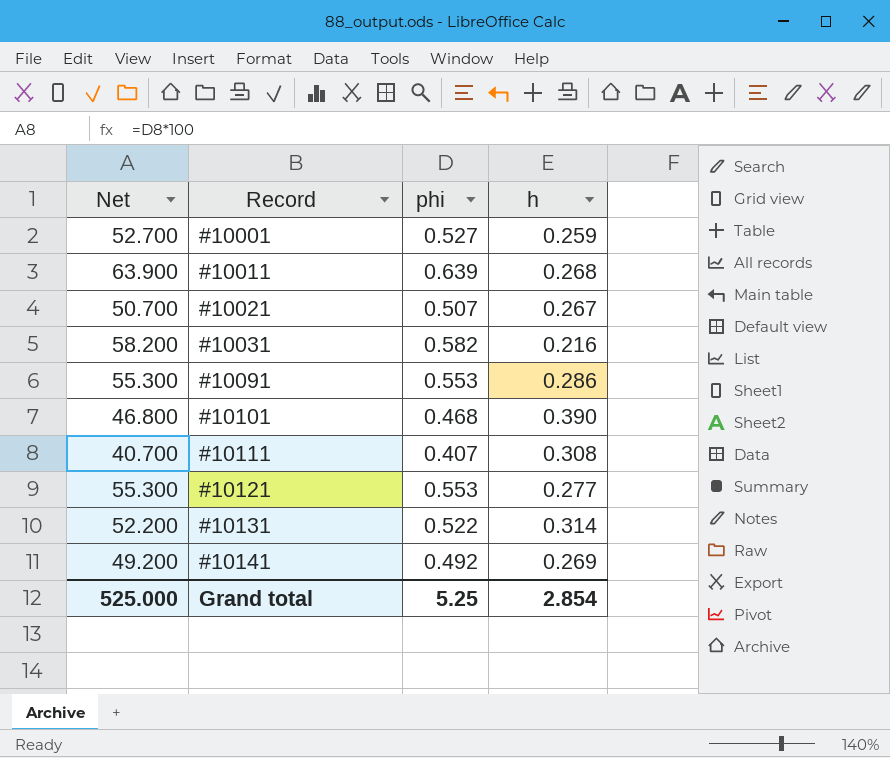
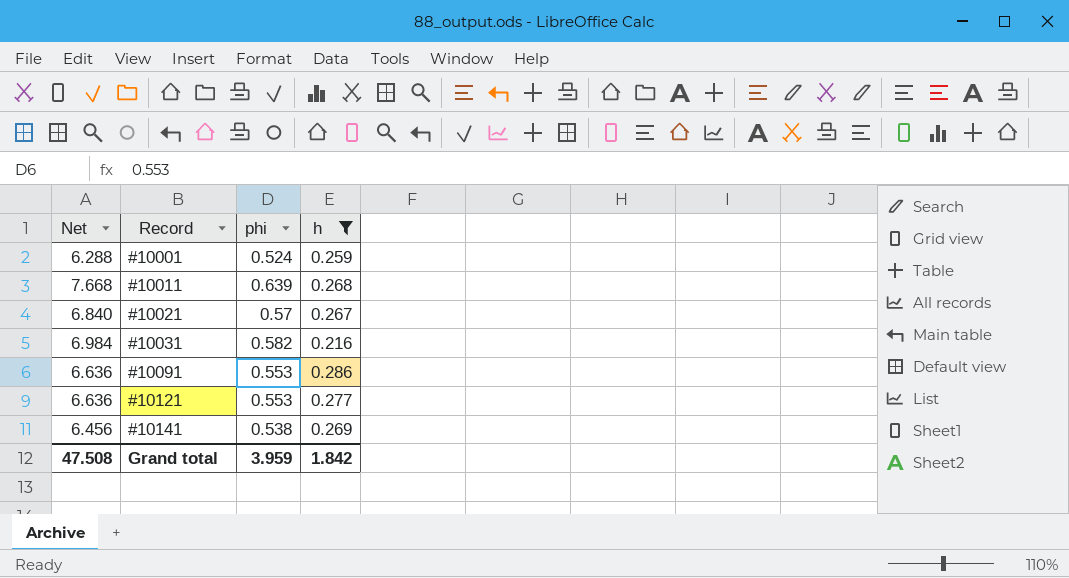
filter: none -> h <= 0.286
column Net | formula: [phi] * 100 -> [phi] * 12
#10001 | phi: 0.527 -> 0.524
#10021 | phi: 0.507 -> 0.57
#10141 | phi: 0.492 -> 0.538
Grand total | Net: 525.000 -> 47.508
Grand total | phi: 5.25 -> 3.959
Grand total | h: 2.854 -> 1.842

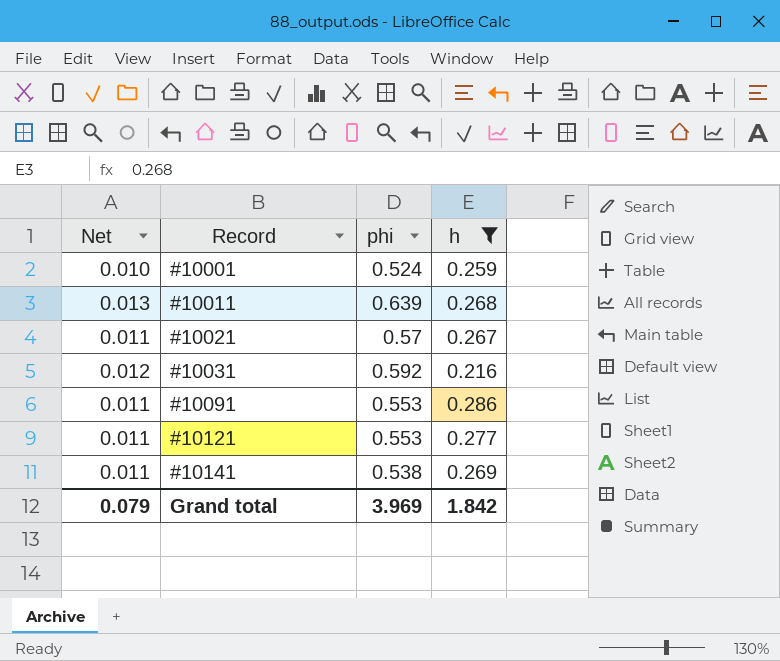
column Net | formula: [phi] * 12 -> [phi] * 0.02
#10031 | phi: 0.582 -> 0.592
Grand total | Net: 47.508 -> 0.079
Grand total | phi: 3.959 -> 3.969

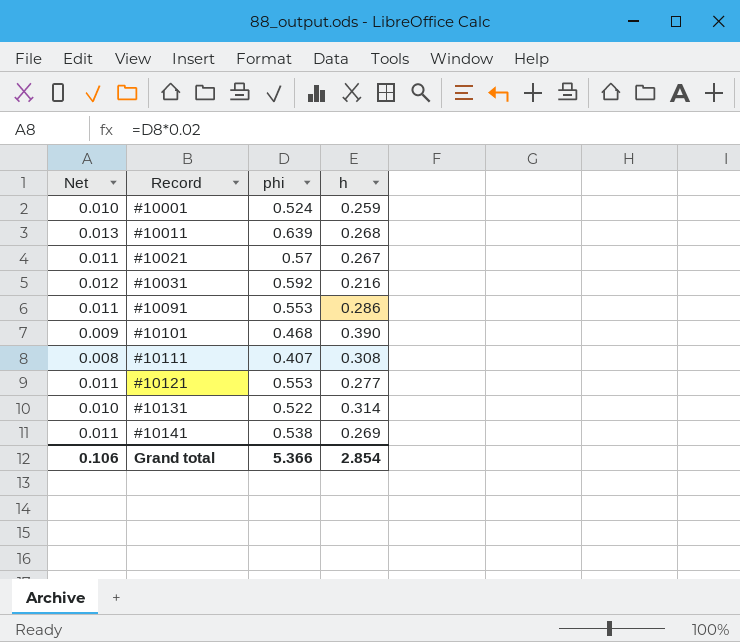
filter: h <= 0.286 -> none
Grand total | Net: 0.079 -> 0.106
Grand total | phi: 3.969 -> 5.366
Grand total | h: 1.842 -> 2.854

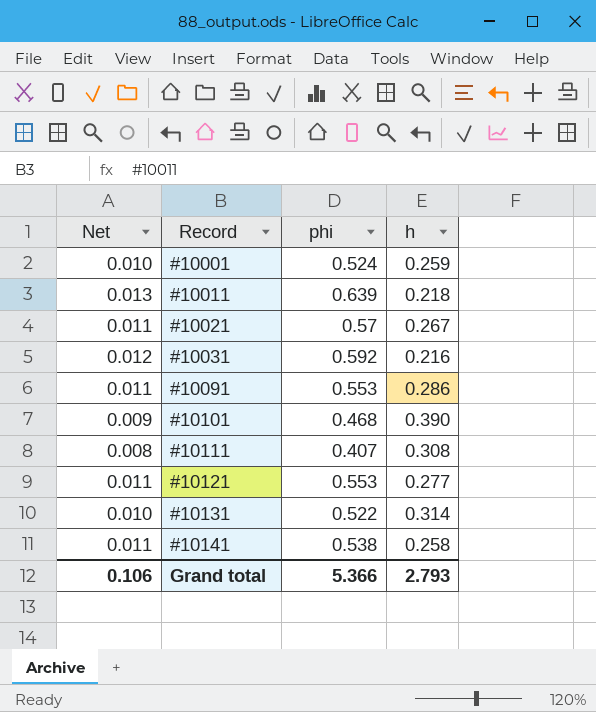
#10011 | h: 0.268 -> 0.218
#10141 | h: 0.269 -> 0.258
Grand total | h: 2.854 -> 2.793

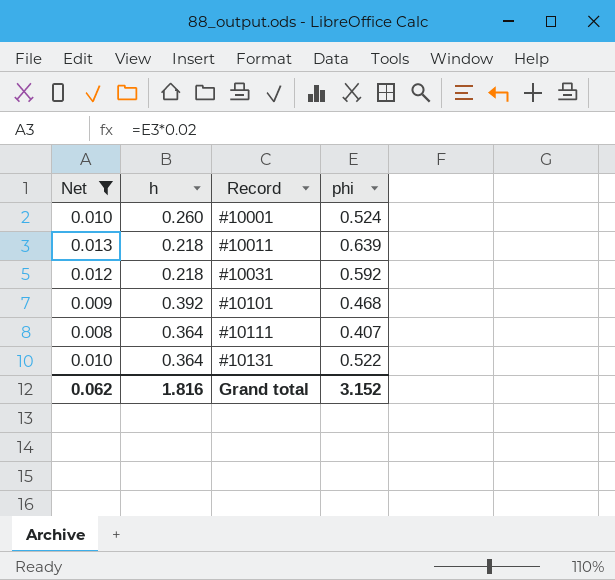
filter: none -> Net != 0.011
column h | position: 4 -> 2
#10001 | h: 0.259 -> 0.260
#10031 | h: 0.216 -> 0.218
#10101 | h: 0.390 -> 0.392
#10111 | h: 0.308 -> 0.364
#10131 | h: 0.314 -> 0.364
Grand total | Net: 0.106 -> 0.062
Grand total | h: 2.793 -> 1.816
Grand total | phi: 5.366 -> 3.152

